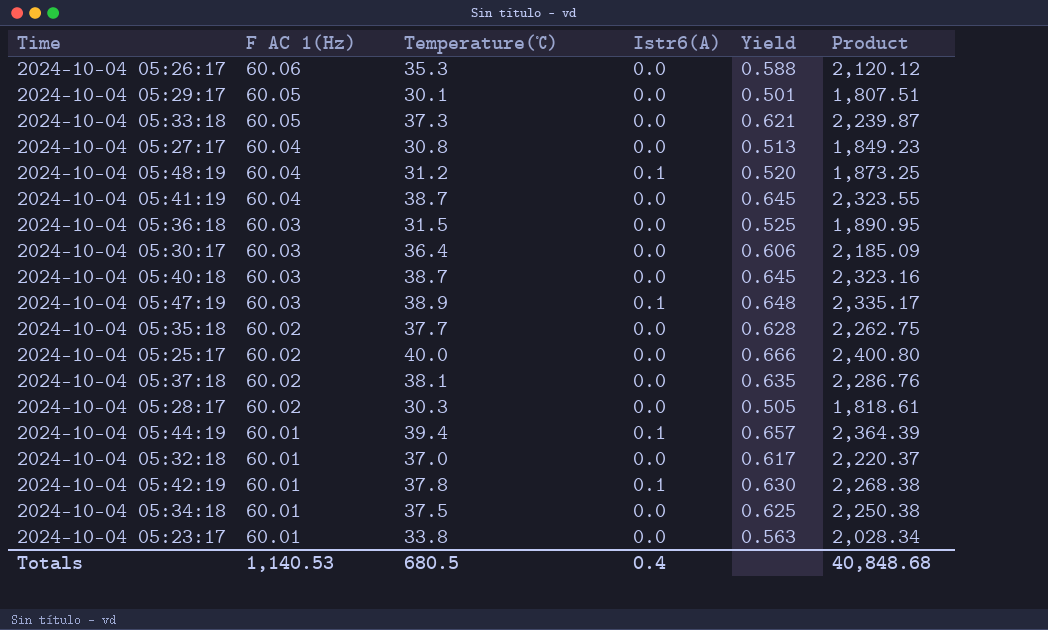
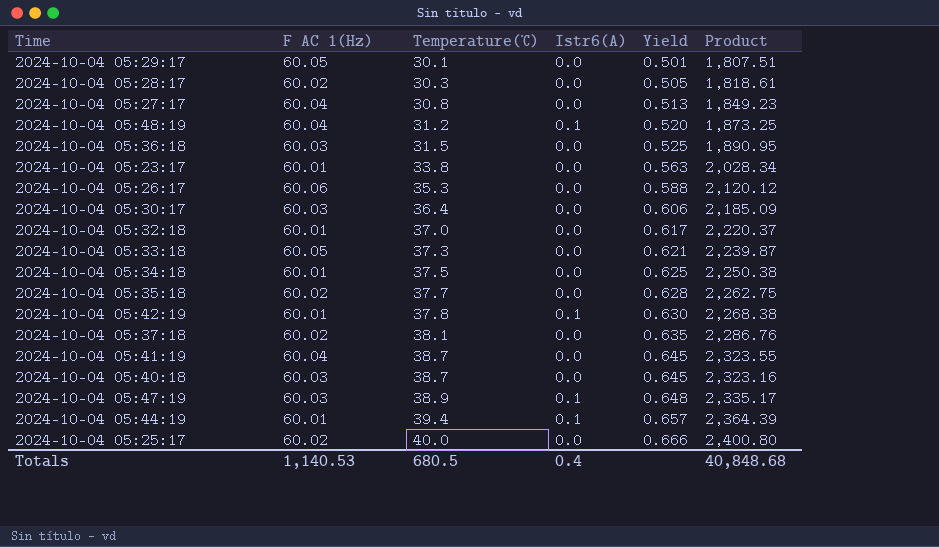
row order: F AC 1(Hz) descending -> Temperature(℃) ascending

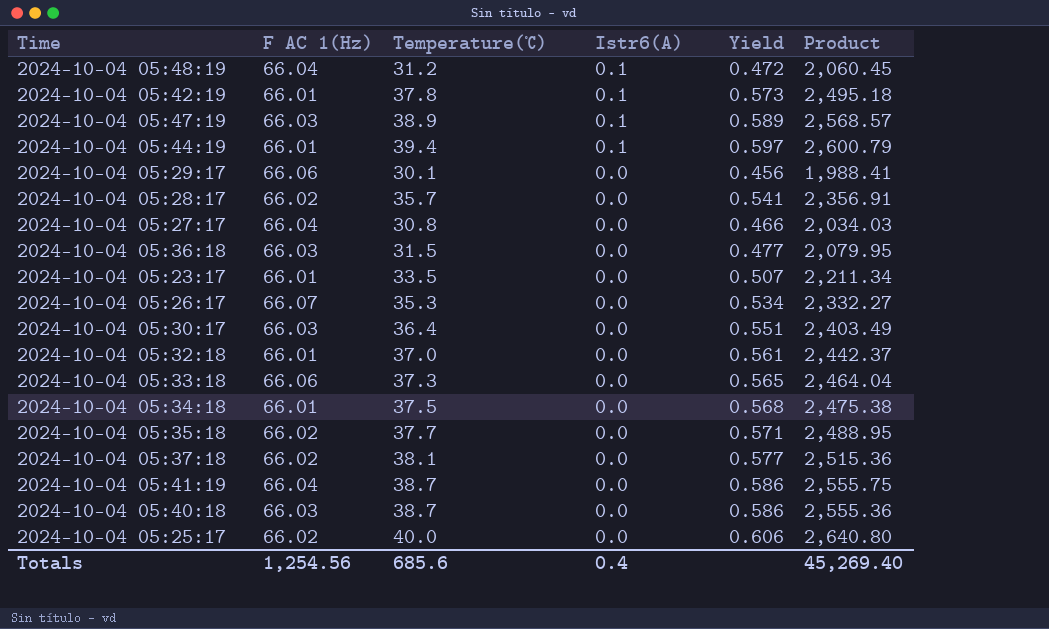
row order: Temperature(℃) ascending -> Istr6(A) descending
2024-10-04 05:48:19 | F AC 1(Hz): 60.04 -> 66.04
2024-10-04 05:48:19 | Yield: 0.520 -> 0.472
2024-10-04 05:48:19 | Product: 1,873.25 -> 2,060.45
2024-10-04 05:42:19 | F AC 1(Hz): 60.01 -> 66.01
2024-10-04 05:42:19 | Yield: 0.630 -> 0.573
2024-10-04 05:42:19 | Product: 2,268.38 -> 2,495.18
2024-10-04 05:47:19 | F AC 1(Hz): 60.03 -> 66.03
2024-10-04 05:47:19 | Yield: 0.648 -> 0.589
2024-10-04 05:47:19 | Product: 2,335.17 -> 2,568.57
2024-10-04 05:44:19 | F AC 1(Hz): 60.01 -> 66.01
2024-10-04 05:44:19 | Yield: 0.657 -> 0.597
2024-10-04 05:44:19 | Product: 2,364.39 -> 2,600.79
2024-10-04 05:29:17 | F AC 1(Hz): 60.05 -> 66.06
2024-10-04 05:29:17 | Yield: 0.501 -> 0.456
2024-10-04 05:29:17 | Product: 1,807.51 -> 1,988.41
2024-10-04 05:28:17 | F AC 1(Hz): 60.02 -> 66.02
2024-10-04 05:28:17 | Temperature(℃): 30.3 -> 35.7
2024-10-04 05:28:17 | Yield: 0.505 -> 0.541
2024-10-04 05:28:17 | Product: 1,818.61 -> 2,356.91
2024-10-04 05:27:17 | F AC 1(Hz): 60.04 -> 66.04
2024-10-04 05:27:17 | Yield: 0.513 -> 0.466
2024-10-04 05:27:17 | Product: 1,849.23 -> 2,034.03
2024-10-04 05:36:18 | F AC 1(Hz): 60.03 -> 66.03
2024-10-04 05:36:18 | Yield: 0.525 -> 0.477
2024-10-04 05:36:18 | Product: 1,890.95 -> 2,079.95
2024-10-04 05:23:17 | F AC 1(Hz): 60.01 -> 66.01
2024-10-04 05:23:17 | Temperature(℃): 33.8 -> 33.5
2024-10-04 05:23:17 | Yield: 0.563 -> 0.507
2024-10-04 05:23:17 | Product: 2,028.34 -> 2,211.34
2024-10-04 05:26:17 | F AC 1(Hz): 60.06 -> 66.07
2024-10-04 05:26:17 | Yield: 0.588 -> 0.534
2024-10-04 05:26:17 | Product: 2,120.12 -> 2,332.27
2024-10-04 05:30:17 | F AC 1(Hz): 60.03 -> 66.03
2024-10-04 05:30:17 | Yield: 0.606 -> 0.551
2024-10-04 05:30:17 | Product: 2,185.09 -> 2,403.49
2024-10-04 05:32:18 | F AC 1(Hz): 60.01 -> 66.01
2024-10-04 05:32:18 | Yield: 0.617 -> 0.561
2024-10-04 05:32:18 | Product: 2,220.37 -> 2,442.37
2024-10-04 05:33:18 | F AC 1(Hz): 60.05 -> 66.06
2024-10-04 05:33:18 | Yield: 0.621 -> 0.565
2024-10-04 05:33:18 | Product: 2,239.87 -> 2,464.04
2024-10-04 05:34:18 | F AC 1(Hz): 60.01 -> 66.01
2024-10-04 05:34:18 | Yield: 0.625 -> 0.568
2024-10-04 05:34:18 | Product: 2,250.38 -> 2,475.38
2024-10-04 05:35:18 | F AC 1(Hz): 60.02 -> 66.02
2024-10-04 05:35:18 | Yield: 0.628 -> 0.571
2024-10-04 05:35:18 | Product: 2,262.75 -> 2,488.95
2024-10-04 05:37:18 | F AC 1(Hz): 60.02 -> 66.02
2024-10-04 05:37:18 | Yield: 0.635 -> 0.577
2024-10-04 05:37:18 | Product: 2,286.76 -> 2,515.36
2024-10-04 05:41:19 | F AC 1(Hz): 60.04 -> 66.04
2024-10-04 05:41:19 | Yield: 0.645 -> 0.586
2024-10-04 05:41:19 | Product: 2,323.55 -> 2,555.75
2024-10-04 05:40:18 | F AC 1(Hz): 60.03 -> 66.03
2024-10-04 05:40:18 | Yield: 0.645 -> 0.586
2024-10-04 05:40:18 | Product: 2,323.16 -> 2,555.36
2024-10-04 05:25:17 | F AC 1(Hz): 60.02 -> 66.02
2024-10-04 05:25:17 | Yield: 0.666 -> 0.606
2024-10-04 05:25:17 | Product: 2,400.80 -> 2,640.80
Totals | F AC 1(Hz): 1,140.53 -> 1,254.56
Totals | Temperature(℃): 680.5 -> 685.6
Totals | Product: 40,848.68 -> 45,269.40

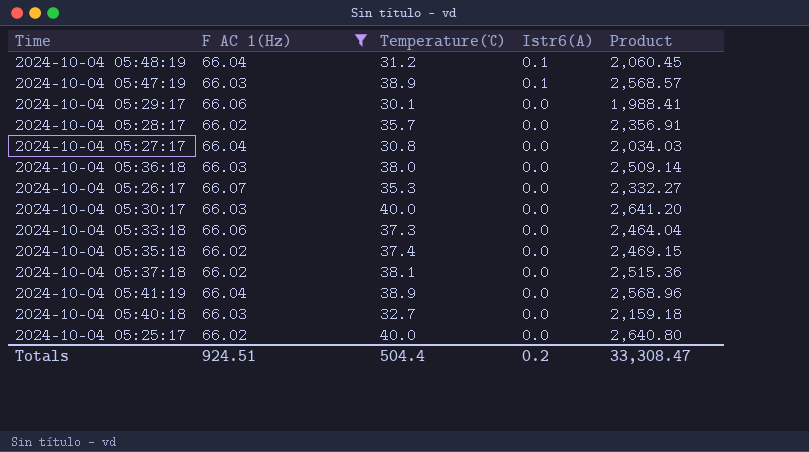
filter: none -> F AC 1(Hz) != 66.01
column Yield | formula: [Temperature(℃)] / [F AC 1(Hz)] -> none
2024-10-04 05:36:18 | Temperature(℃): 31.5 -> 38.0
2024-10-04 05:36:18 | Product: 2,079.95 -> 2,509.14
2024-10-04 05:30:17 | Temperature(℃): 36.4 -> 40.0
2024-10-04 05:30:17 | Product: 2,403.49 -> 2,641.20
2024-10-04 05:35:18 | Temperature(℃): 37.7 -> 37.4
2024-10-04 05:35:18 | Product: 2,488.95 -> 2,469.15
2024-10-04 05:41:19 | Temperature(℃): 38.7 -> 38.9
2024-10-04 05:41:19 | Product: 2,555.75 -> 2,568.96
2024-10-04 05:40:18 | Temperature(℃): 38.7 -> 32.7
2024-10-04 05:40:18 | Product: 2,555.36 -> 2,159.18
Totals | F AC 1(Hz): 1,254.56 -> 924.51
Totals | Temperature(℃): 685.6 -> 504.4
Totals | Istr6(A): 0.4 -> 0.2
Totals | Product: 45,269.40 -> 33,308.47

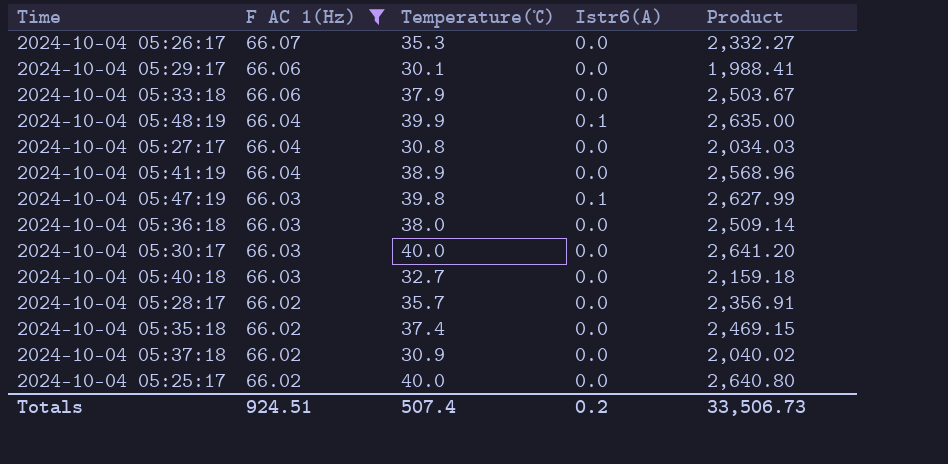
row order: Istr6(A) descending -> F AC 1(Hz) descending
2024-10-04 05:33:18 | Temperature(℃): 37.3 -> 37.9
2024-10-04 05:33:18 | Product: 2,464.04 -> 2,503.67
2024-10-04 05:48:19 | Temperature(℃): 31.2 -> 39.9
2024-10-04 05:48:19 | Product: 2,060.45 -> 2,635.00
2024-10-04 05:47:19 | Temperature(℃): 38.9 -> 39.8
2024-10-04 05:47:19 | Product: 2,568.57 -> 2,627.99
2024-10-04 05:37:18 | Temperature(℃): 38.1 -> 30.9
2024-10-04 05:37:18 | Product: 2,515.36 -> 2,040.02
Totals | Temperature(℃): 504.4 -> 507.4
Totals | Product: 33,308.47 -> 33,506.73

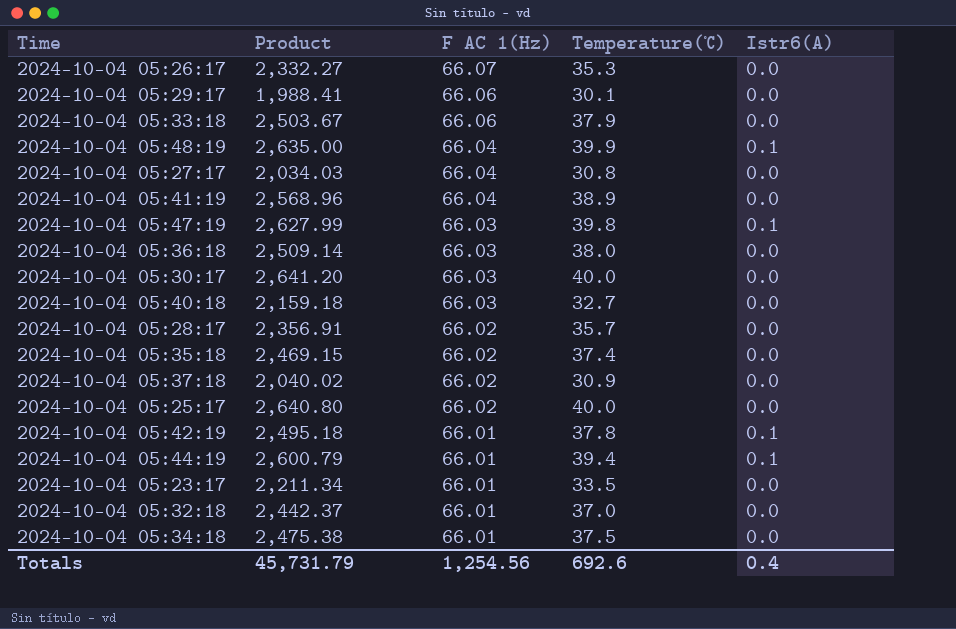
filter: F AC 1(Hz) != 66.01 -> none
column Product | position: 5 -> 2
Totals | Product: 33,506.73 -> 45,731.79
Totals | F AC 1(Hz): 924.51 -> 1,254.56
Totals | Temperature(℃): 507.4 -> 692.6
Totals | Istr6(A): 0.2 -> 0.4

